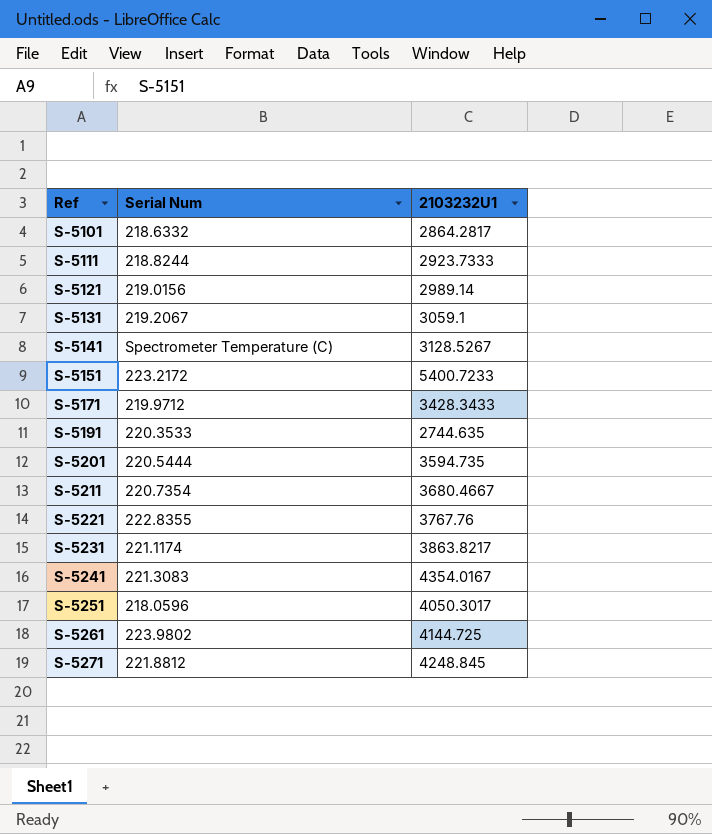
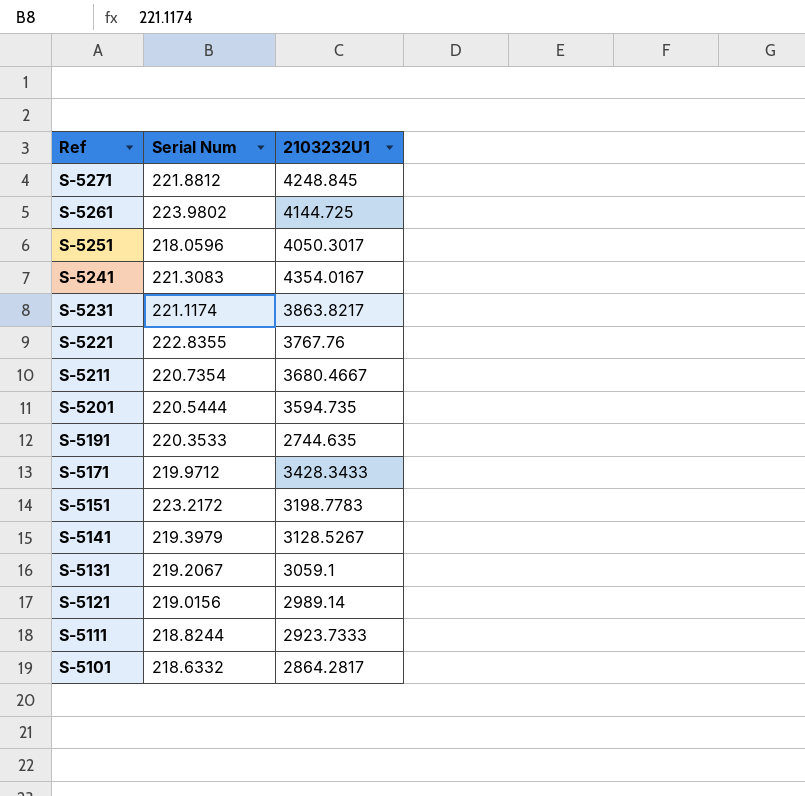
row order: Ref ascending -> Ref descending
S-5151 | 2103232U1: 5400.7233 -> 3198.7783
S-5141 | Serial Num: Spectrometer Temperature (C) -> 219.3979

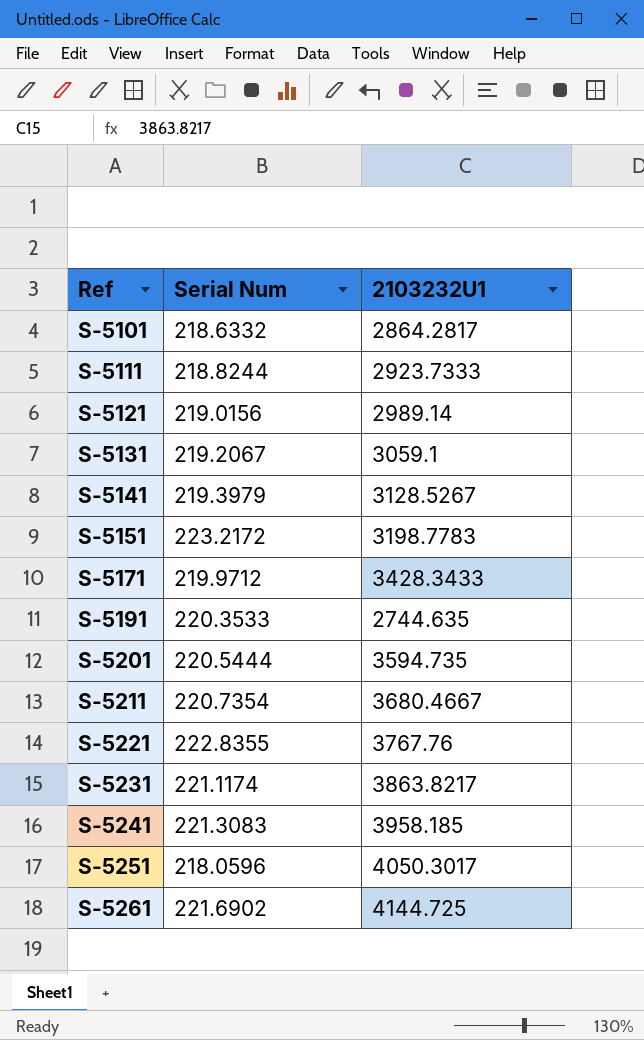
row order: Ref descending -> Ref ascending
row S-5271: 221.8812 | 4248.845 -> none
S-5241 | 2103232U1: 4354.0167 -> 3958.185
S-5261 | Serial Num: 223.9802 -> 221.6902

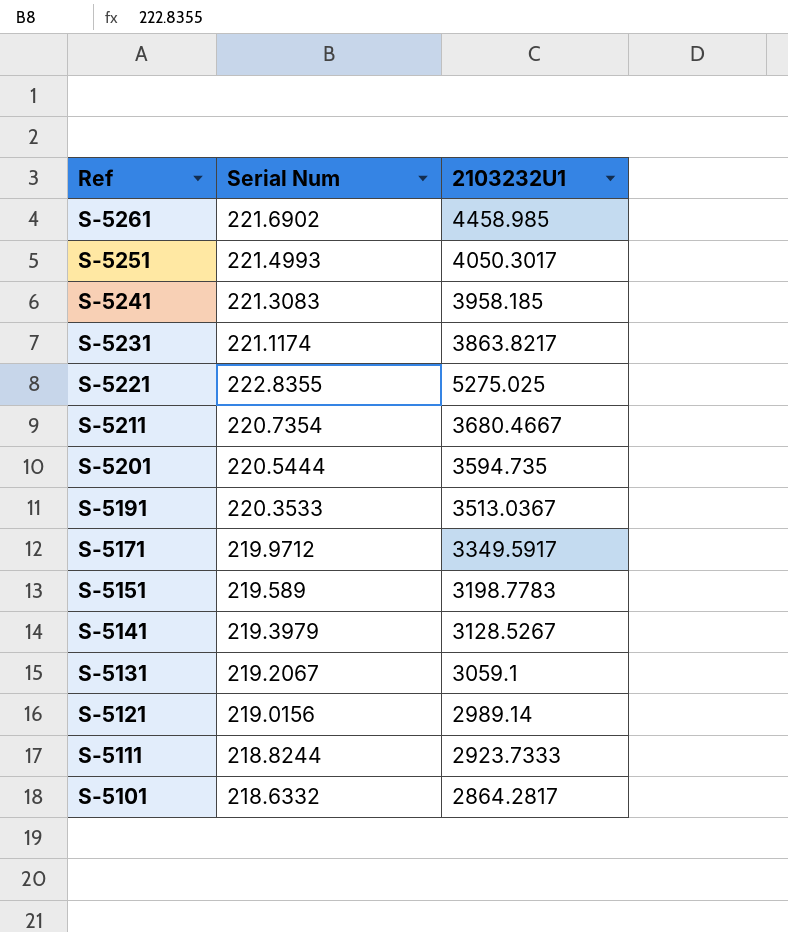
row order: Ref ascending -> Ref descending
S-5261 | 2103232U1: 4144.725 -> 4458.985
S-5251 | Serial Num: 218.0596 -> 221.4993
S-5221 | 2103232U1: 3767.76 -> 5275.025
S-5191 | 2103232U1: 2744.635 -> 3513.0367
S-5171 | 2103232U1: 3428.3433 -> 3349.5917
S-5151 | Serial Num: 223.2172 -> 219.589

